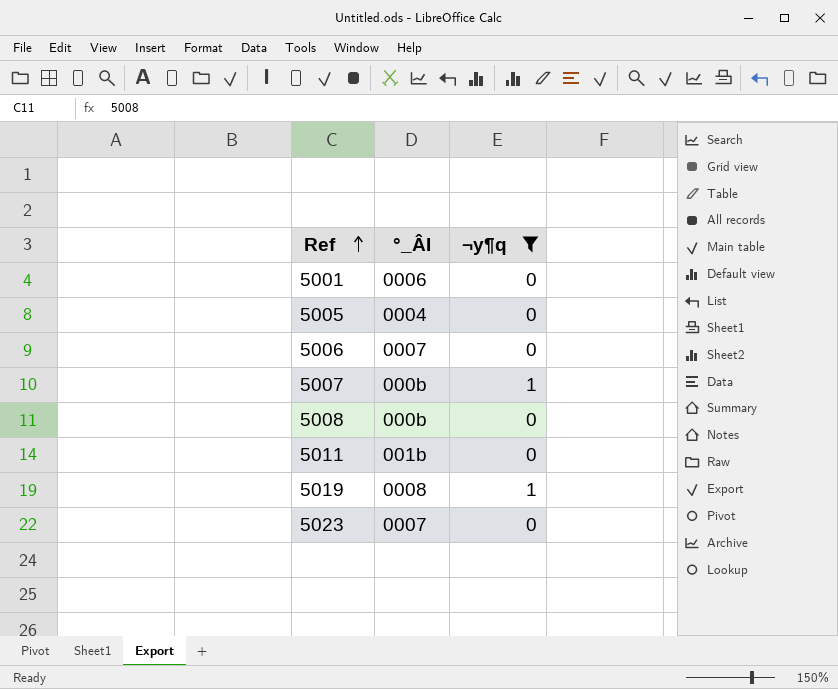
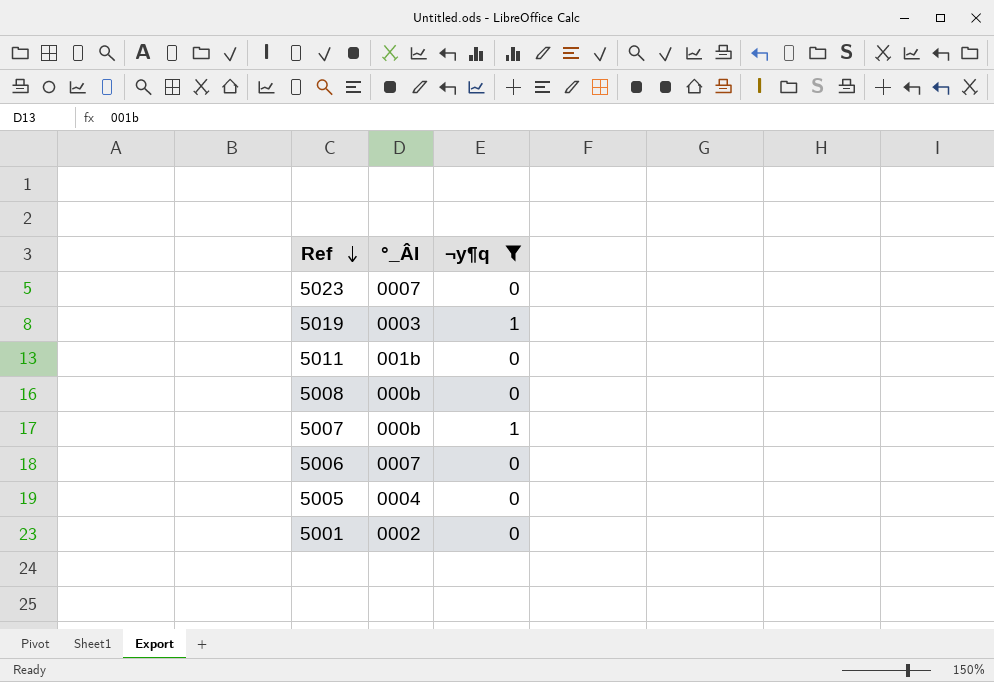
row order: Ref ascending -> Ref descending
5019 | °_ÂI: 0008 -> 0003
5001 | °_ÂI: 0006 -> 0002

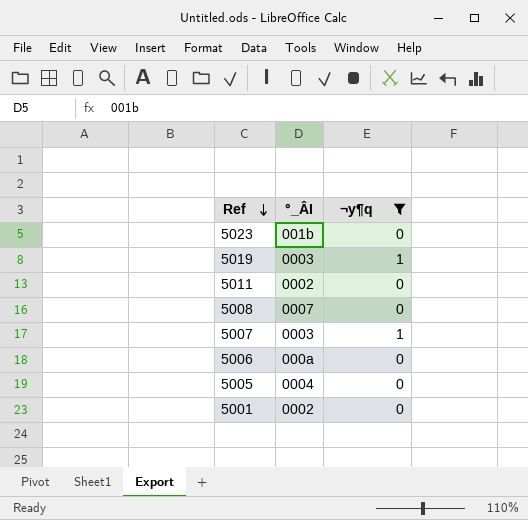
5023 | °_ÂI: 0007 -> 001b
5011 | °_ÂI: 001b -> 0002
5008 | °_ÂI: 000b -> 0007
5007 | °_ÂI: 000b -> 0003
5006 | °_ÂI: 0007 -> 000a

